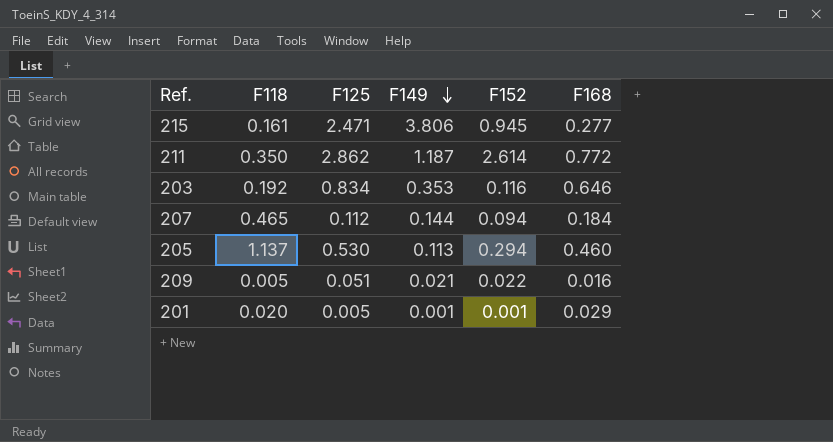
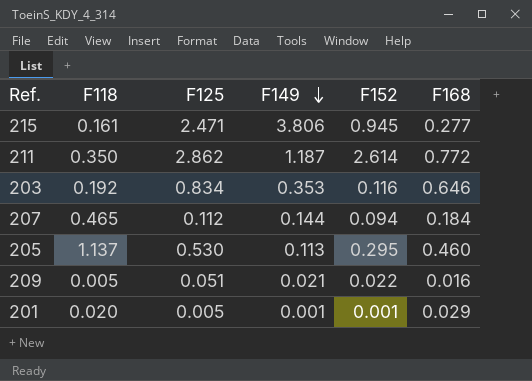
205 | F152: 0.294 -> 0.295

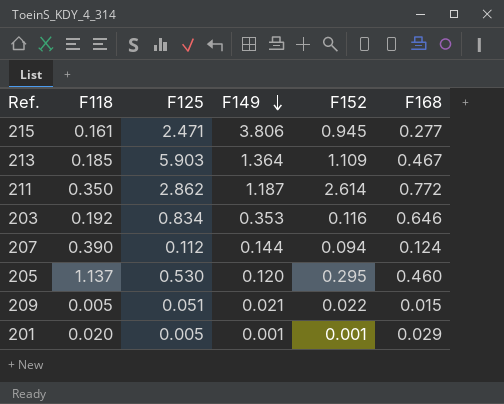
row 213: none -> 0.185 | 5.903 | 1.364 | 1.109 | 0.467
207 | F118: 0.465 -> 0.390
207 | F168: 0.184 -> 0.124
205 | F149: 0.113 -> 0.120
209 | F168: 0.016 -> 0.015

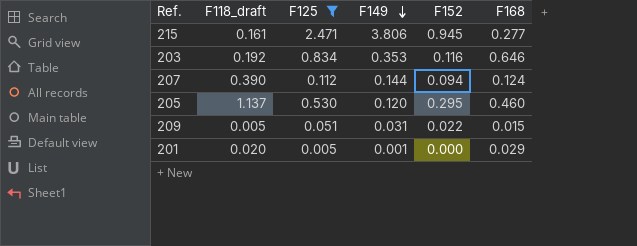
filter: none -> F125 <= 2.471
column name: F118 -> F118_draft
209 | F149: 0.021 -> 0.031
201 | F152: 0.001 -> 0.000

